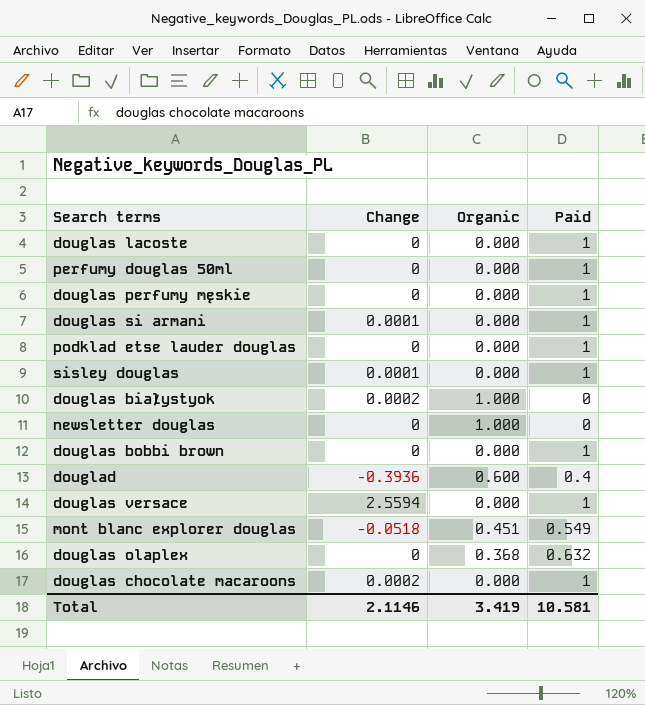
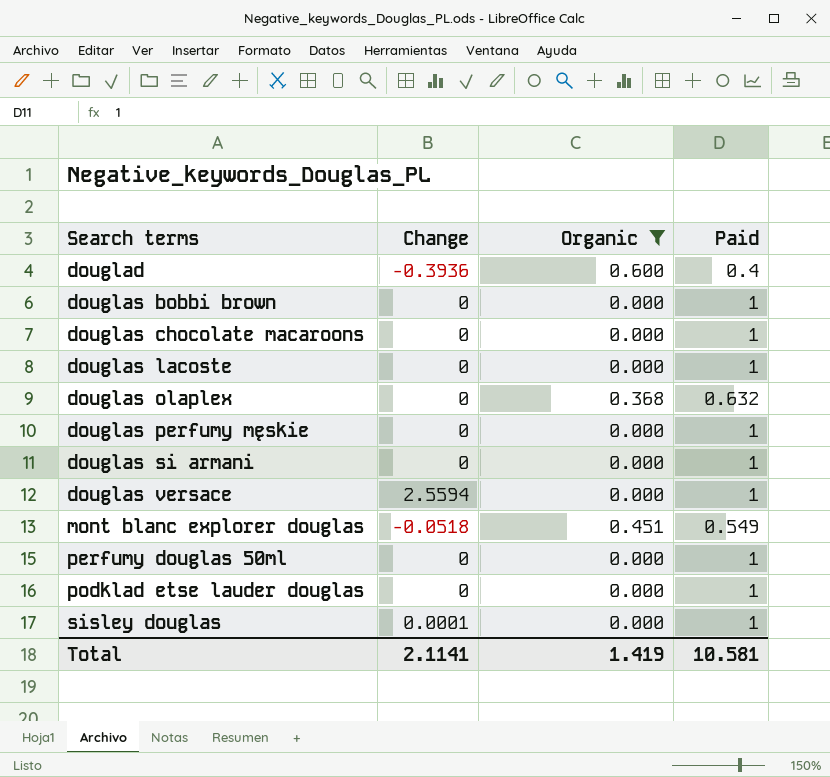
filter: none -> Organic != 1.000
row order: none -> Search terms ascending
douglas chocolate macaroons | Change: 0.0002 -> 0
douglas si armani | Change: 0.0001 -> 0
Total | Change: 2.1146 -> 2.1141
Total | Organic: 3.419 -> 1.419

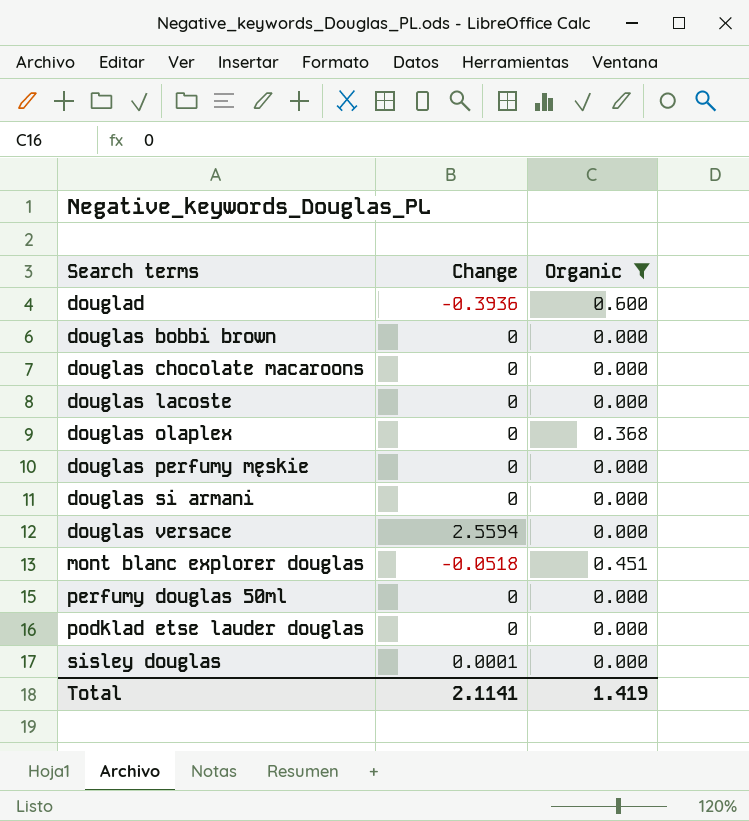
column Paid | position: 4 -> none

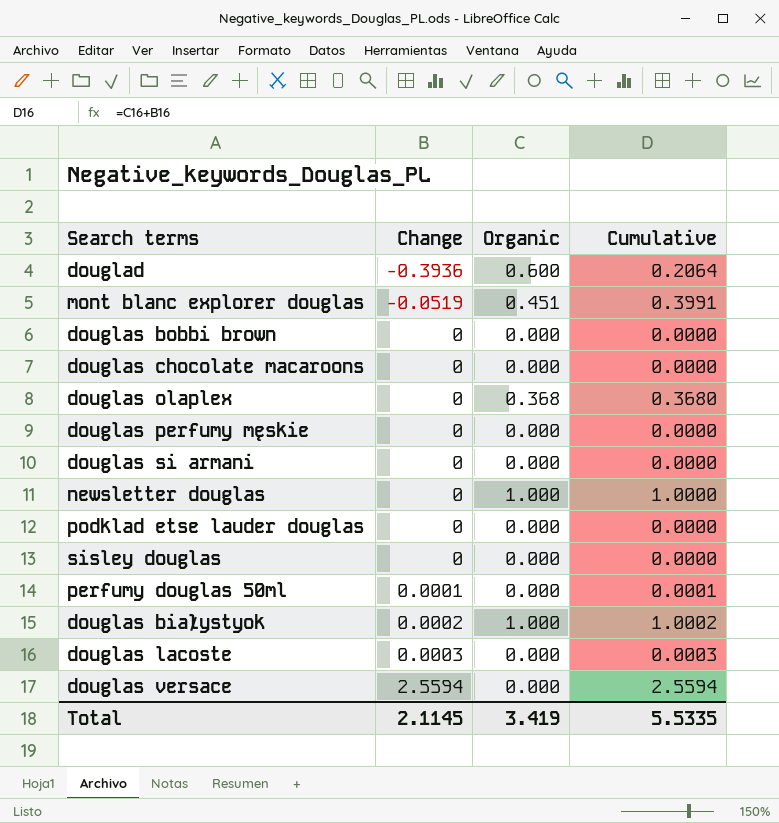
filter: Organic != 1.000 -> none
row order: Search terms ascending -> Change ascending
column Cumulative | formula: none -> [Change] + [Organic]
mont blanc explorer douglas | Change: -0.0518 -> -0.0519
sisley douglas | Change: 0.0001 -> 0
perfumy douglas 50ml | Change: 0 -> 0.0001
douglas lacoste | Change: 0 -> 0.0003
Total | Change: 2.1141 -> 2.1145
Total | Organic: 1.419 -> 3.419

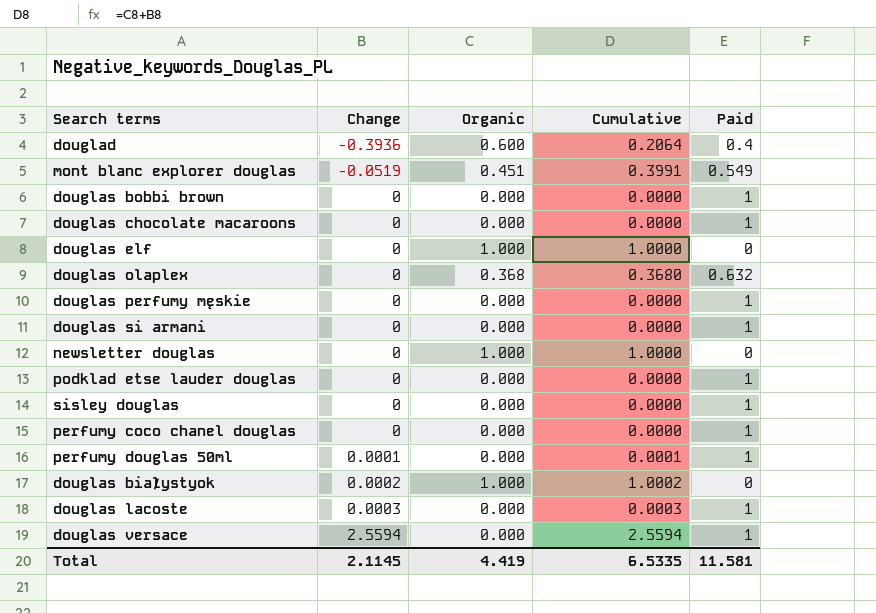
column Paid | position: none -> 5
row douglas elf: none -> 0 | 1.000 | 1.0000 | 0
row perfumy coco chanel douglas: none -> 0 | 0.000 | 0.0000 | 1
Total | Organic: 3.419 -> 4.419
Total | Cumulative: 5.5335 -> 6.5335

